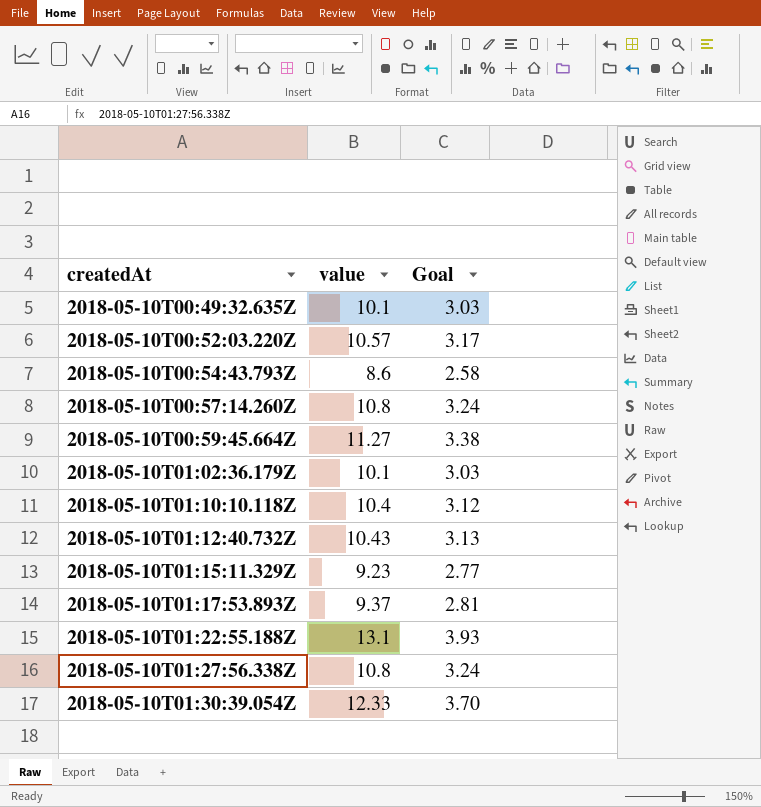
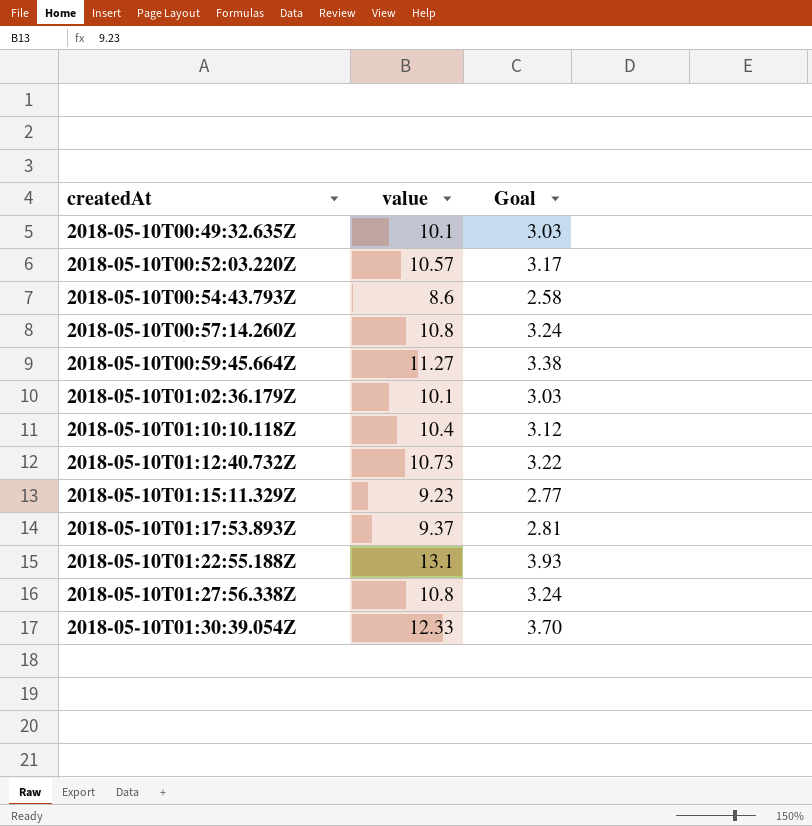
2018-05-10T01:12:40.732Z | value: 10.43 -> 10.73
2018-05-10T01:12:40.732Z | Goal: 3.13 -> 3.22

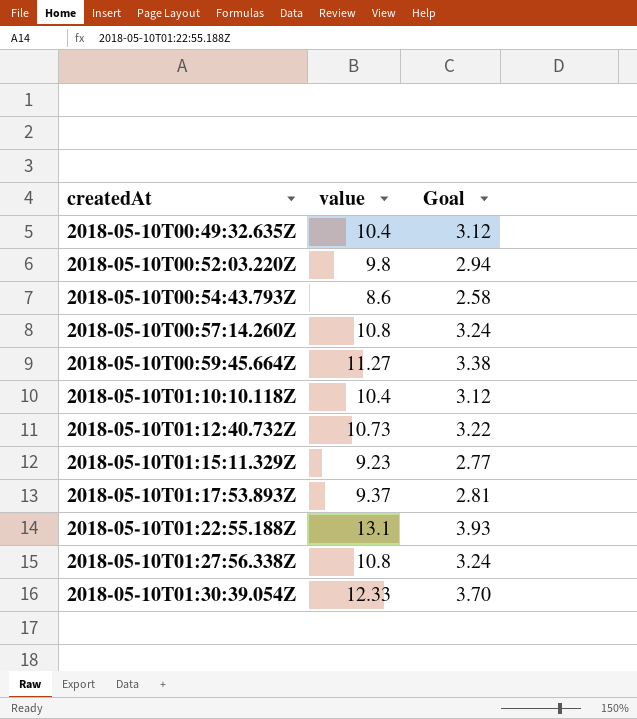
row 2018-05-10T01:02:36.179Z: 10.1 | 3.03 -> none
2018-05-10T00:49:32.635Z | value: 10.1 -> 10.4
2018-05-10T00:49:32.635Z | Goal: 3.03 -> 3.12
2018-05-10T00:52:03.220Z | value: 10.57 -> 9.8
2018-05-10T00:52:03.220Z | Goal: 3.17 -> 2.94

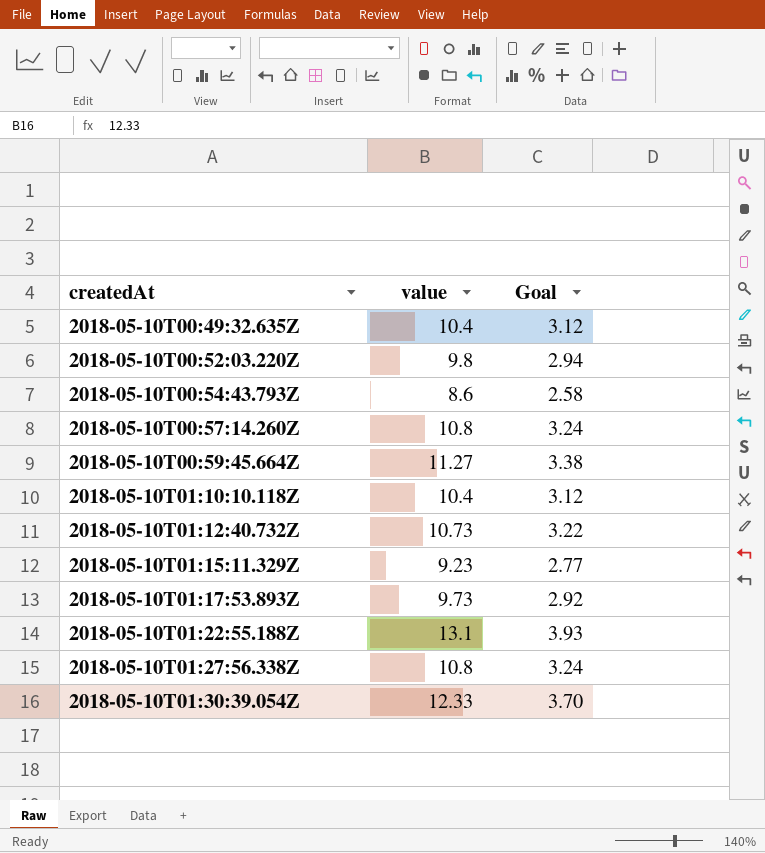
2018-05-10T01:17:53.893Z | value: 9.37 -> 9.73
2018-05-10T01:17:53.893Z | Goal: 2.81 -> 2.92

